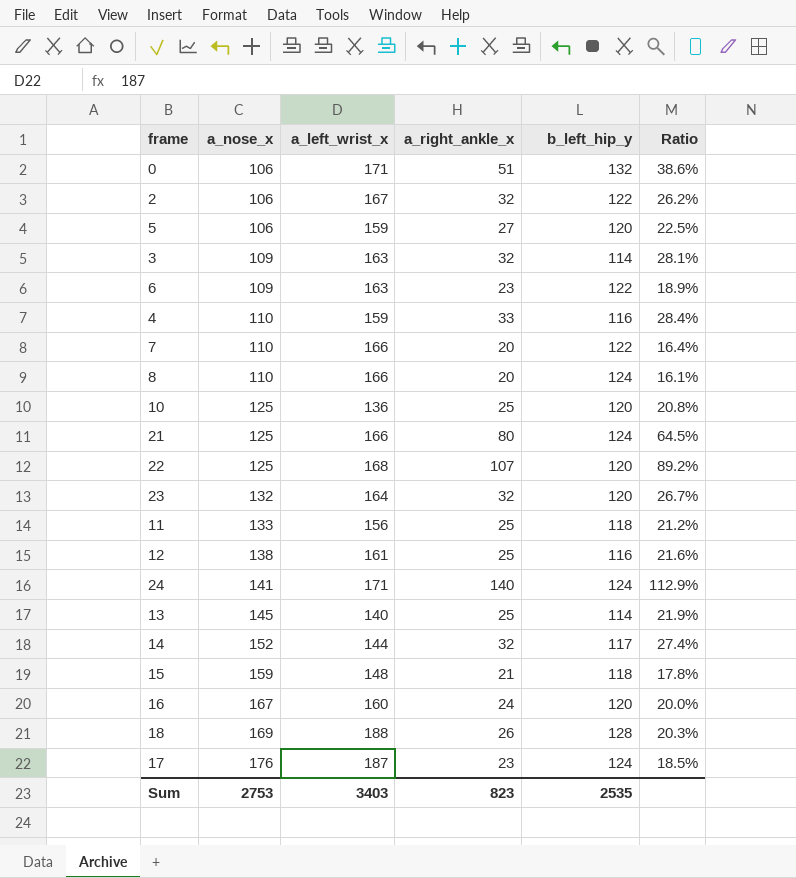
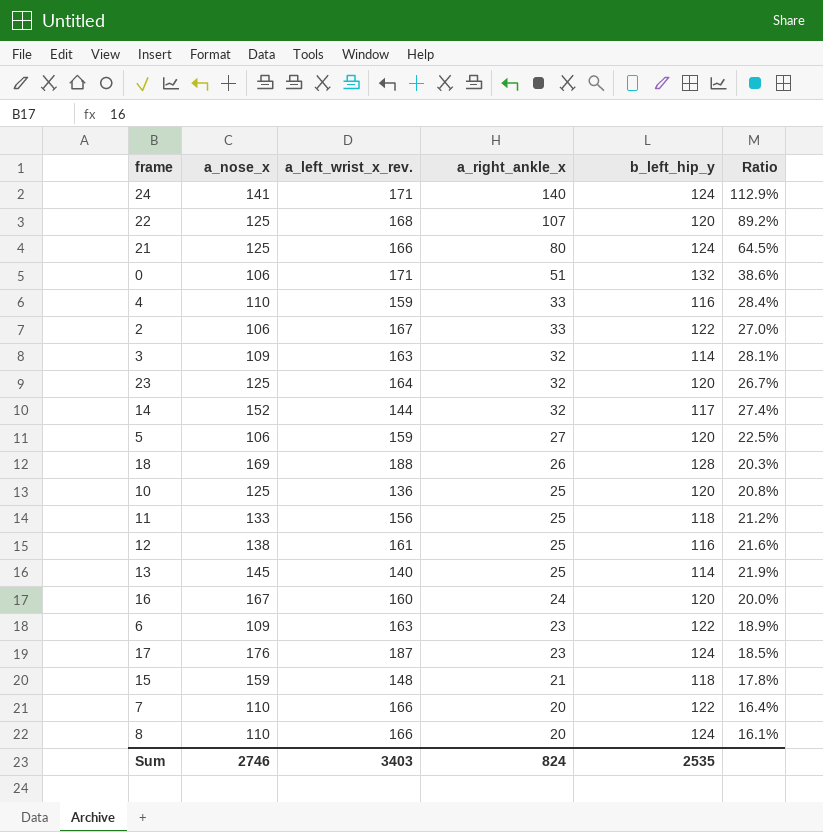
row order: a_nose_x ascending -> a_right_ankle_x descending
column name: a_left_wrist_x -> a_left_wrist_x_rev.
2 | a_right_ankle_x: 32 -> 33
2 | Ratio: 26.2% -> 27.0%
23 | a_nose_x: 132 -> 125
Sum | a_nose_x: 2753 -> 2746
Sum | a_right_ankle_x: 823 -> 824

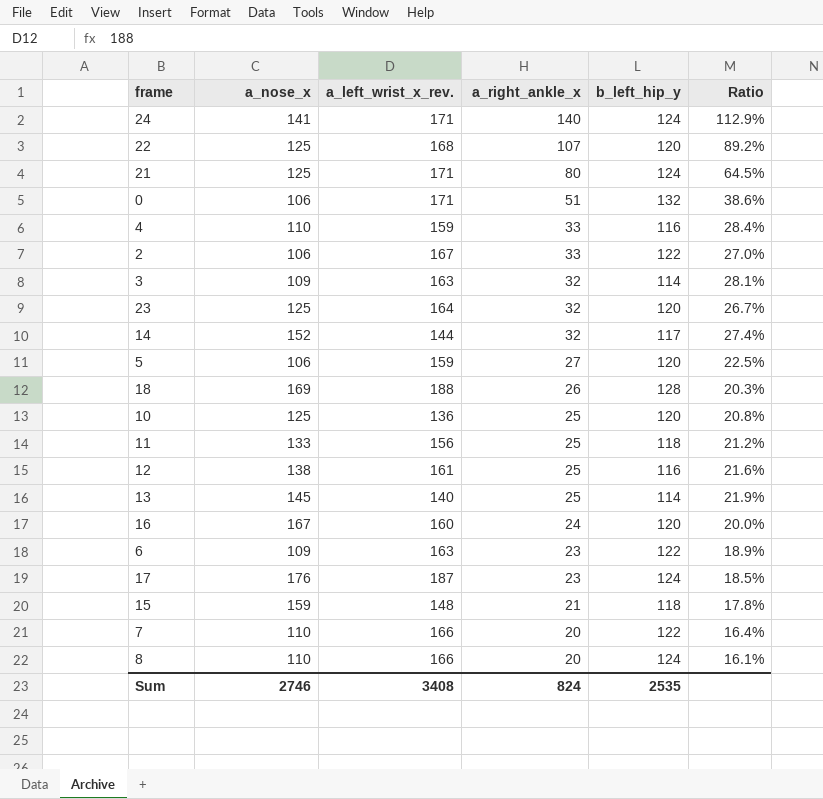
21 | a_left_wrist_x_rev.: 166 -> 171
Sum | a_left_wrist_x_rev.: 3403 -> 3408

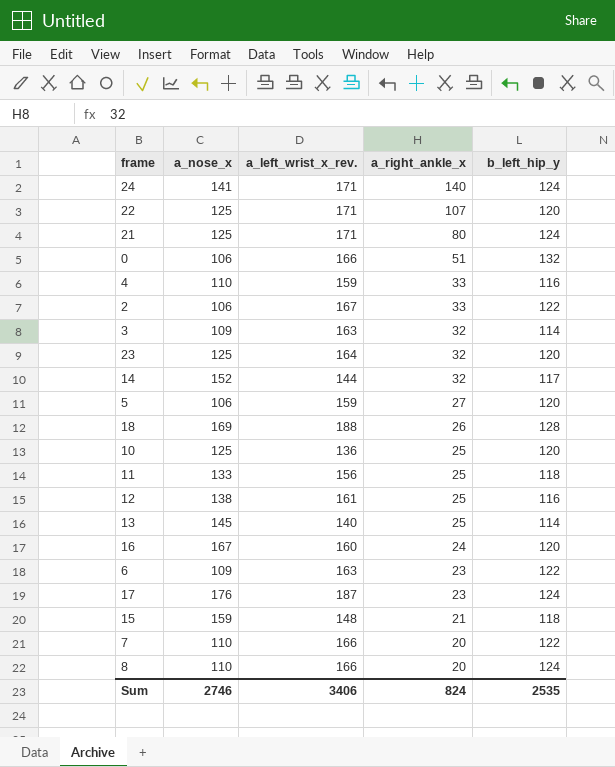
column Ratio | formula: [a_right_ankle_x] / [b_left_hip_y] -> none
22 | a_left_wrist_x_rev.: 168 -> 171
0 | a_left_wrist_x_rev.: 171 -> 166
Sum | a_left_wrist_x_rev.: 3408 -> 3406

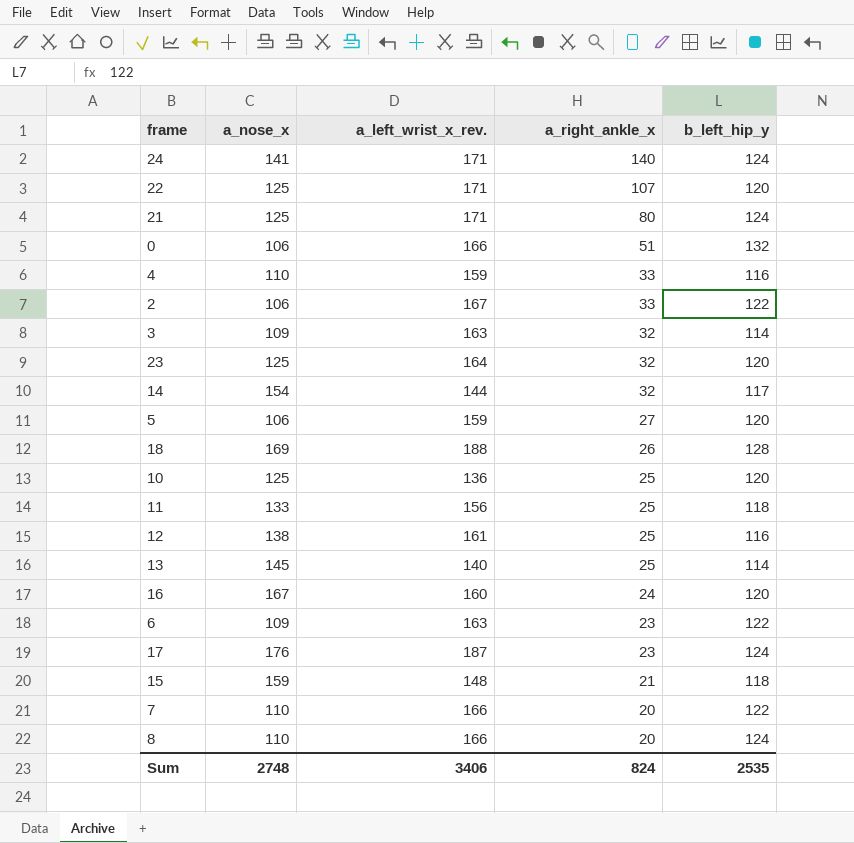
14 | a_nose_x: 152 -> 154
Sum | a_nose_x: 2746 -> 2748

